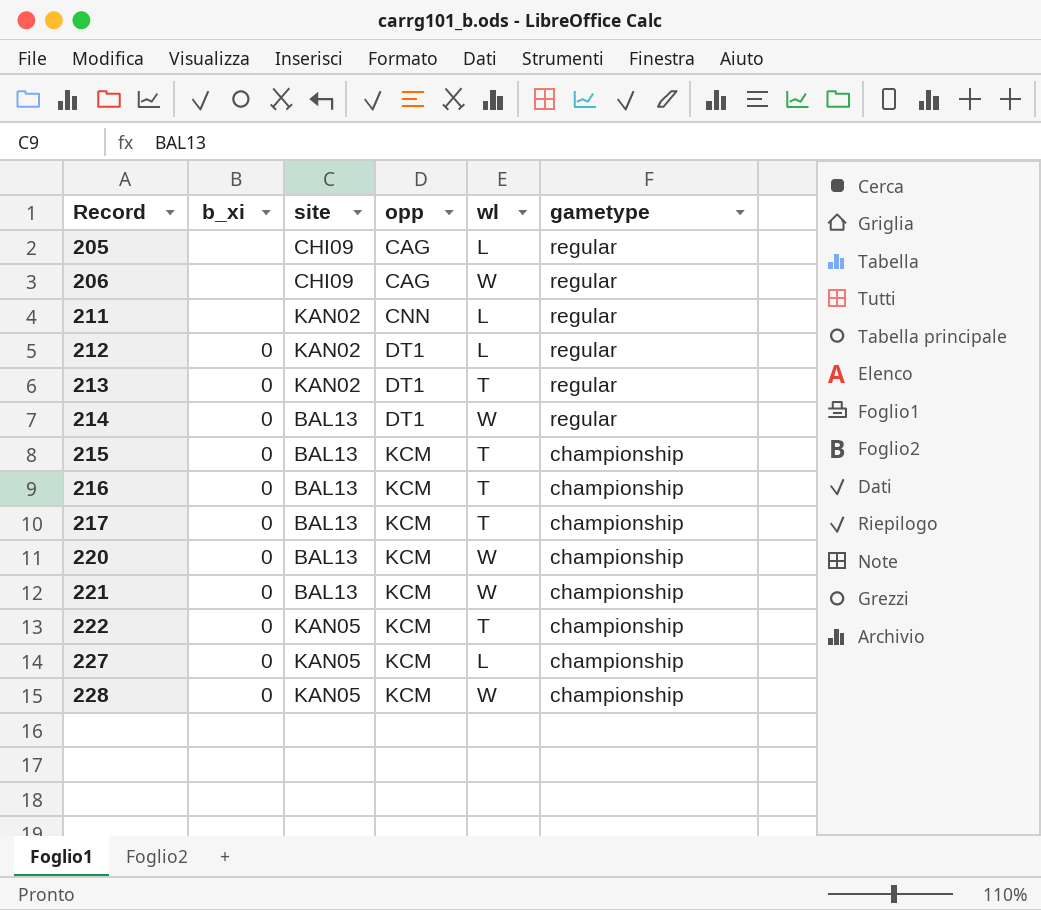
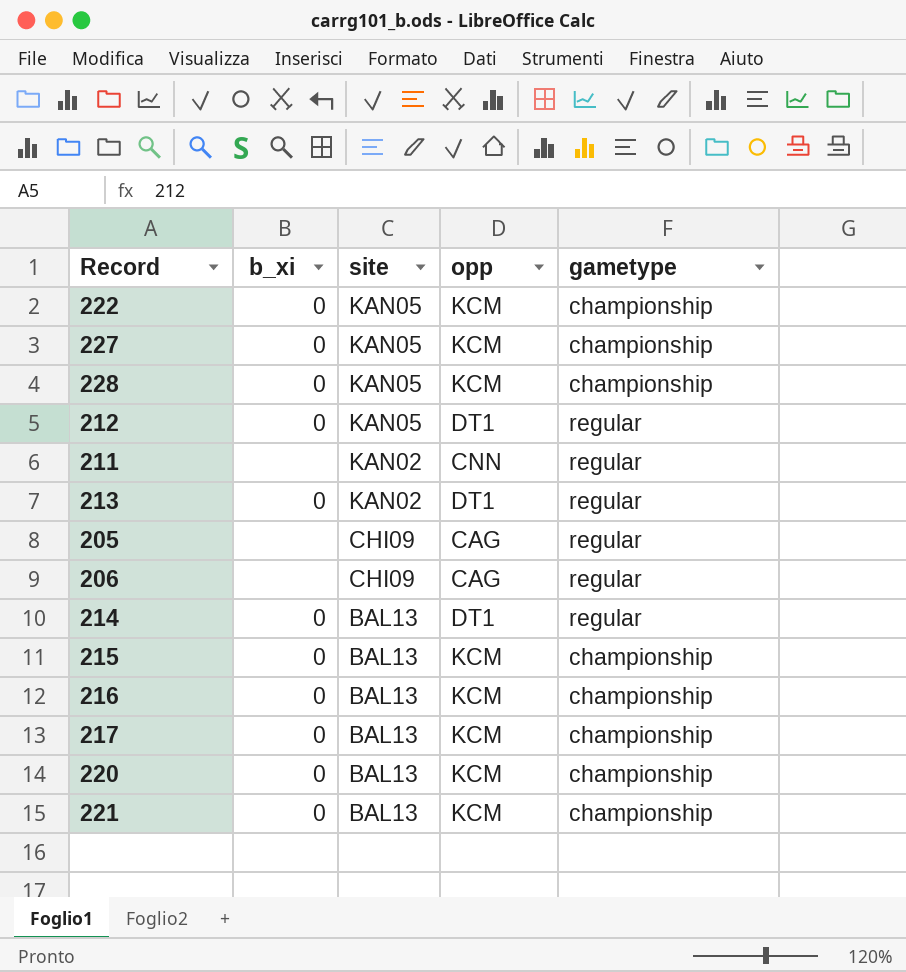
row order: Record ascending -> site descending
column wl | position: 5 -> none
212 | site: KAN02 -> KAN05

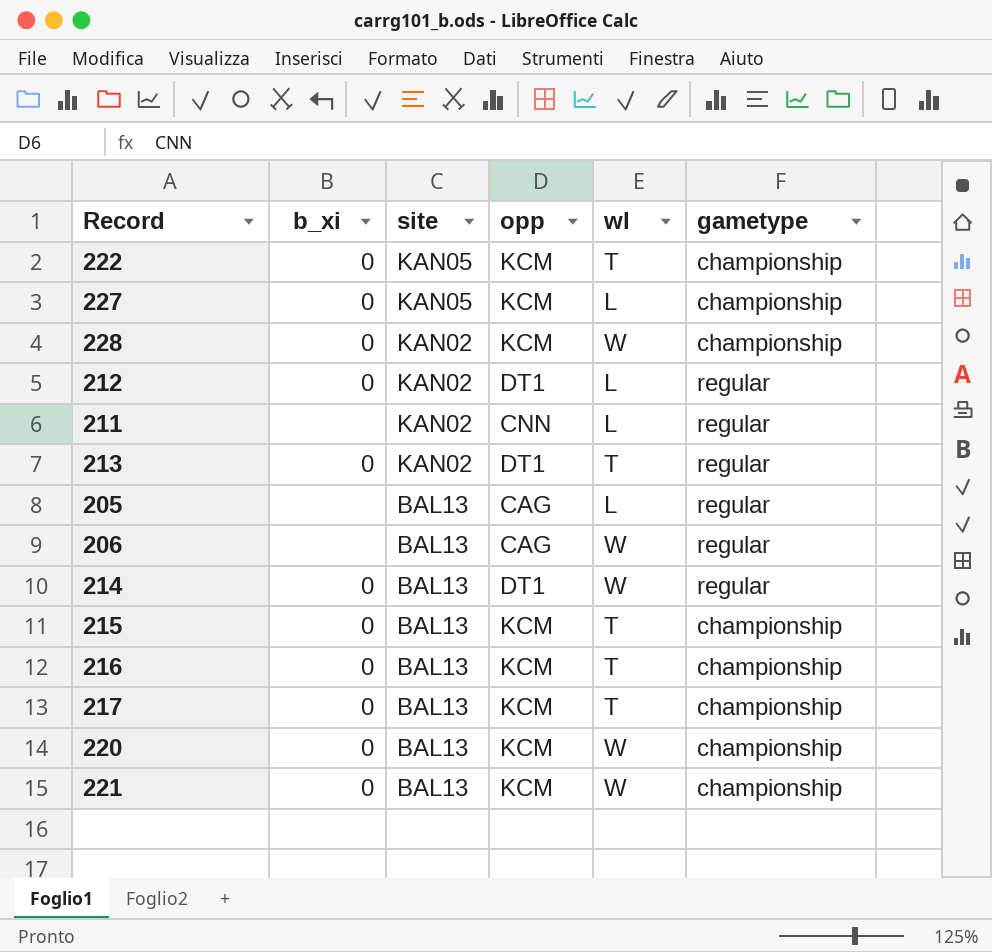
column wl | position: none -> 5
228 | site: KAN05 -> KAN02
212 | site: KAN05 -> KAN02
205 | site: CHI09 -> BAL13
206 | site: CHI09 -> BAL13

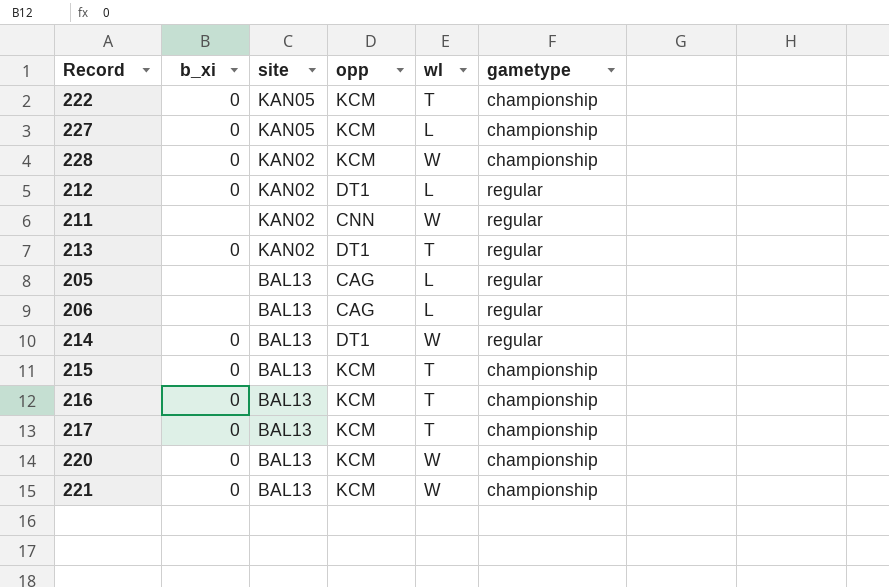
211 | wl: L -> W
206 | wl: W -> L

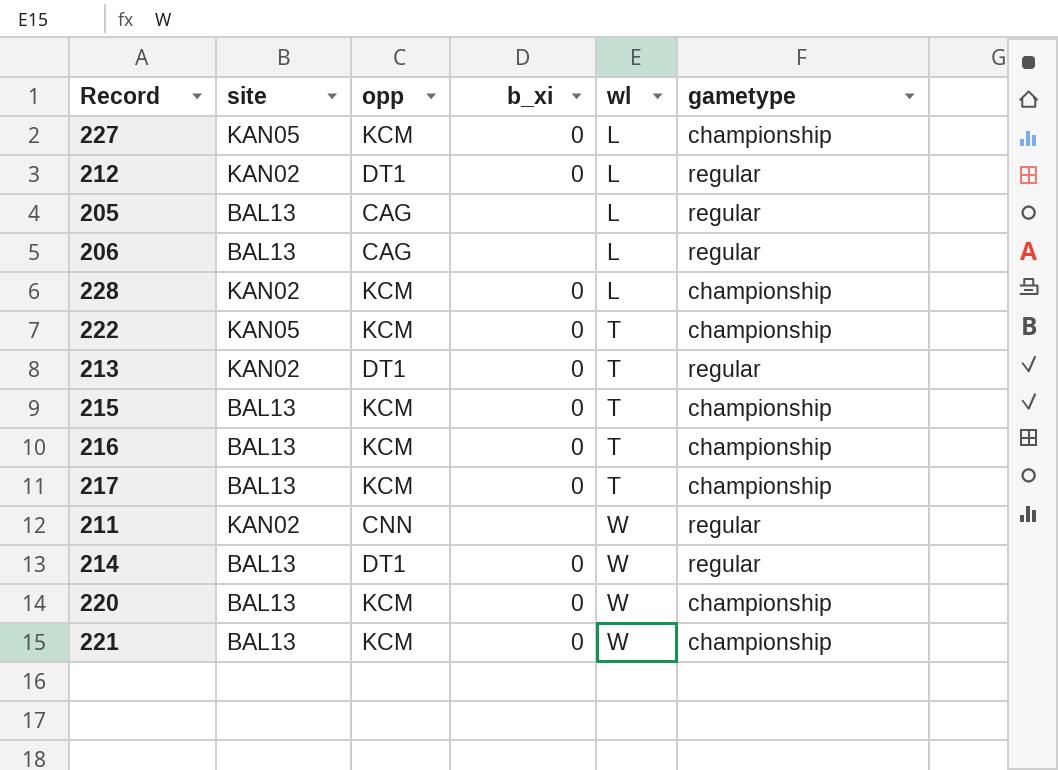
row order: site descending -> wl ascending
column b_xi | position: 2 -> 4
228 | wl: W -> L

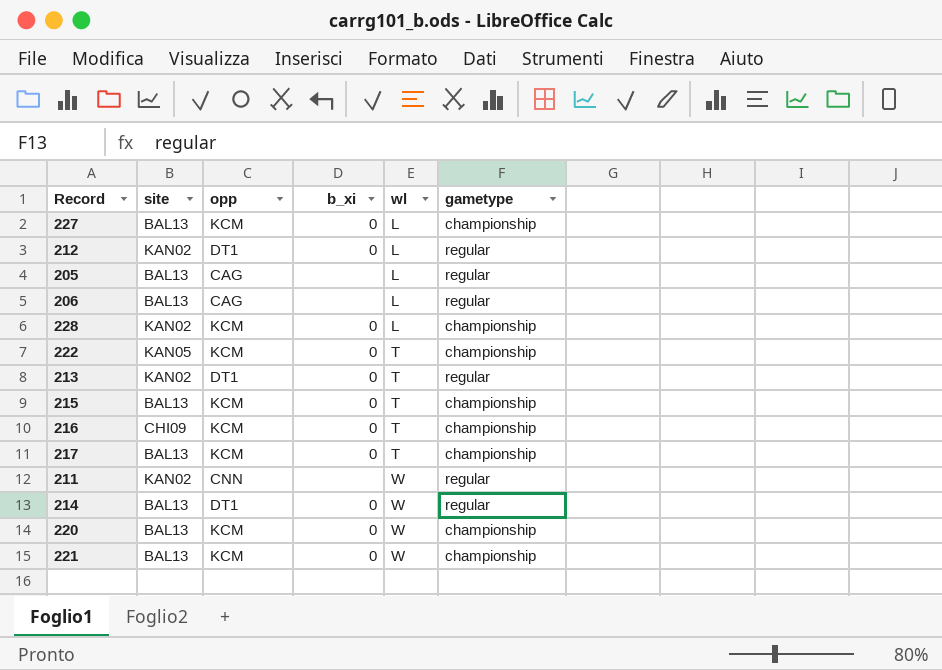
227 | site: KAN05 -> BAL13
216 | site: BAL13 -> CHI09

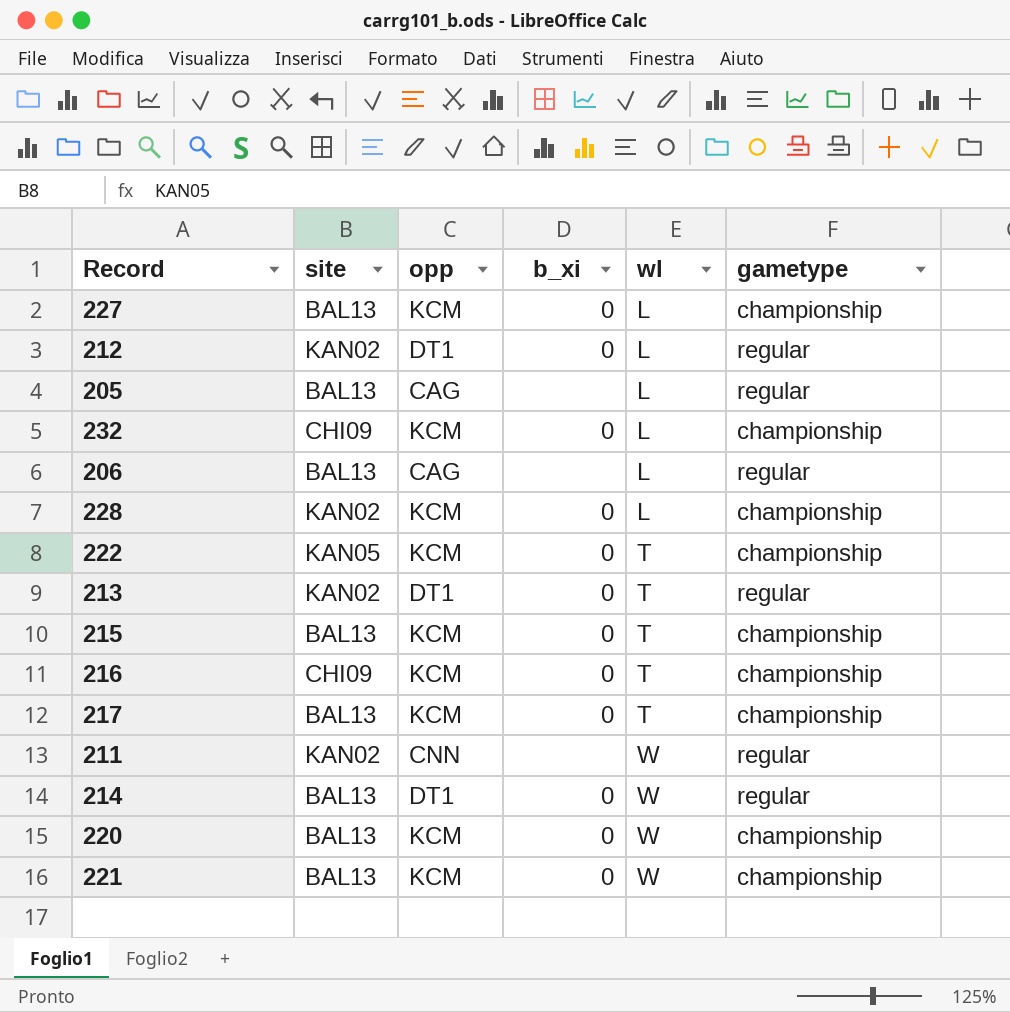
row 232: none -> CHI09 | KCM | 0 | L | championship

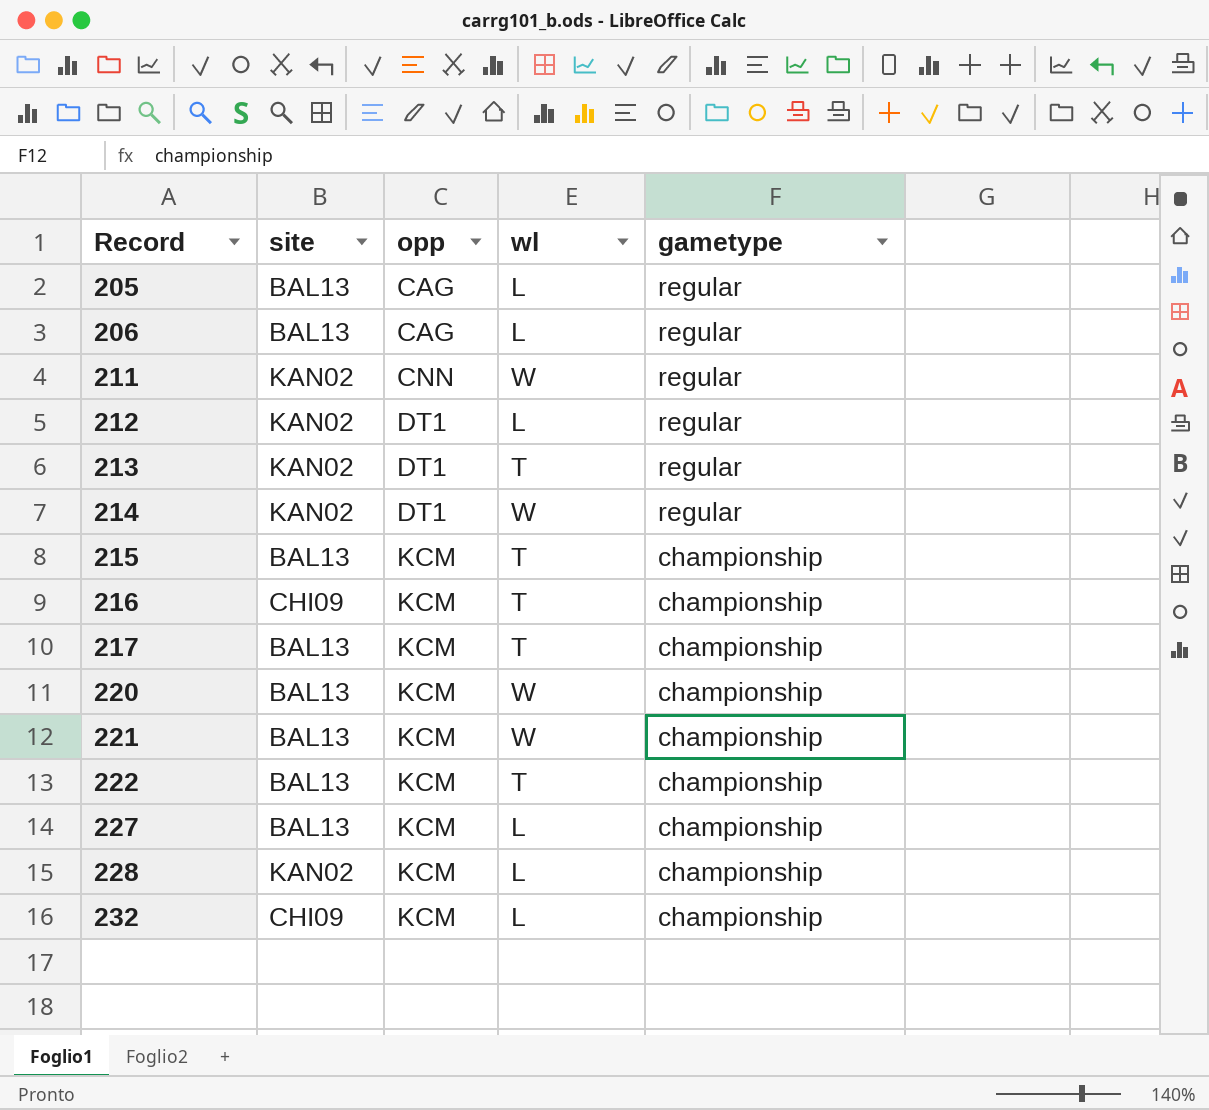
row order: wl ascending -> Record ascending
column b_xi | position: 4 -> none
214 | site: BAL13 -> KAN02
222 | site: KAN05 -> BAL13

